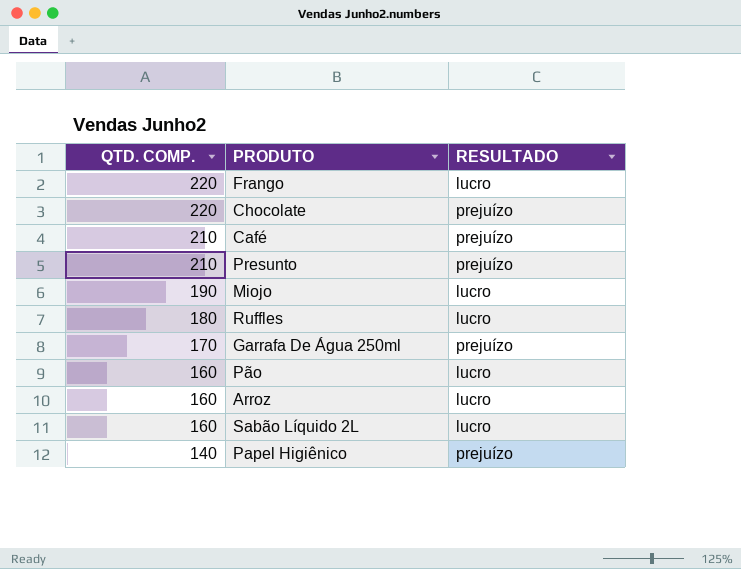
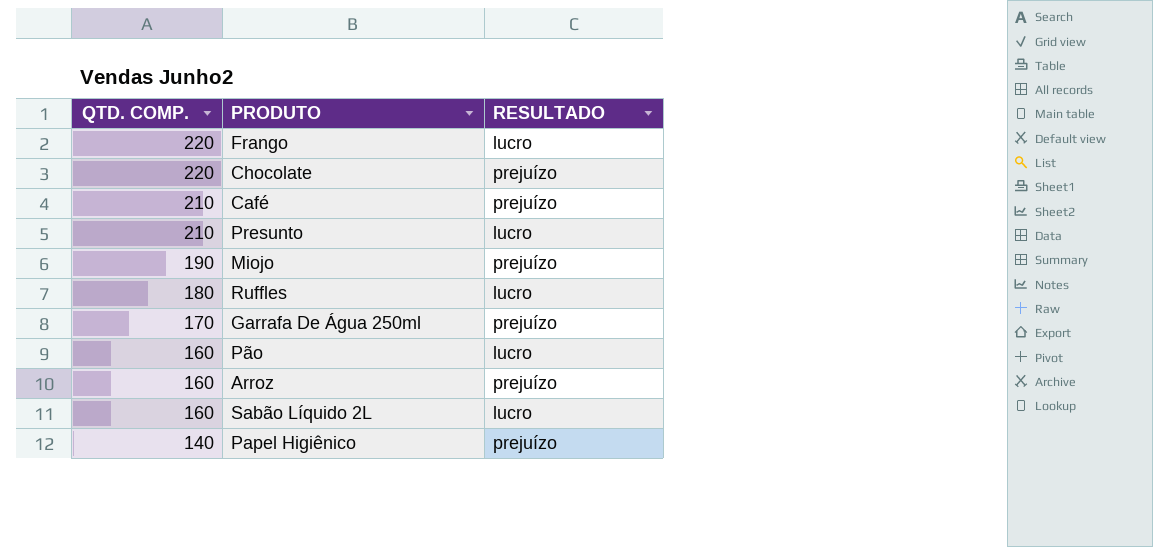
Presunto | RESULTADO: prejuízo -> lucro
Miojo | RESULTADO: lucro -> prejuízo
Arroz | RESULTADO: lucro -> prejuízo

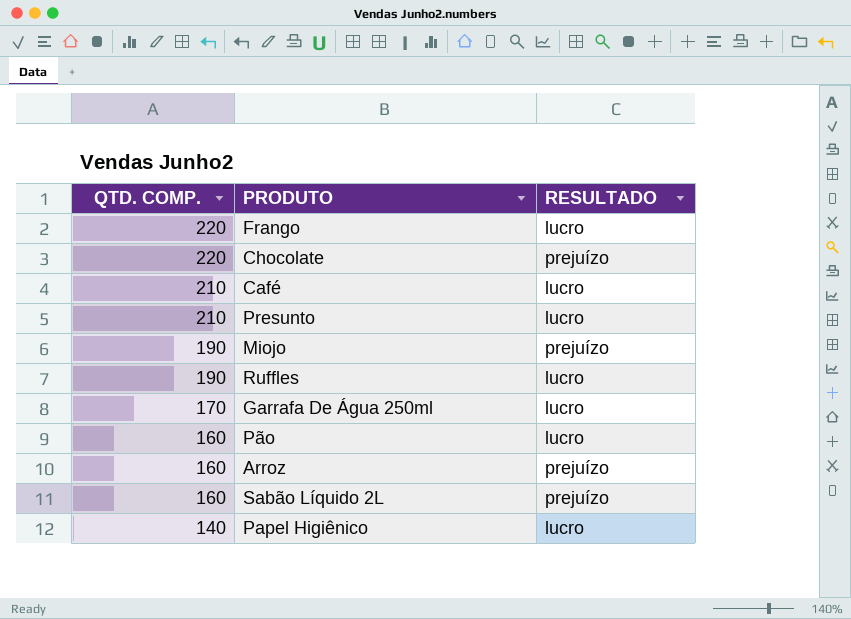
Café | RESULTADO: prejuízo -> lucro
Ruffles | QTD. COMP.: 180 -> 190
Garrafa De Água 250ml | RESULTADO: prejuízo -> lucro
Sabão Líquido 2L | RESULTADO: lucro -> prejuízo
Papel Higiênico | RESULTADO: prejuízo -> lucro

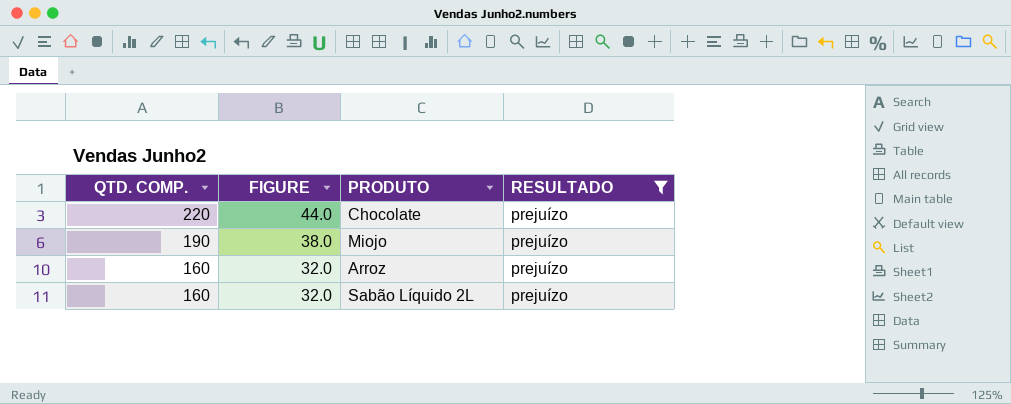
filter: none -> RESULTADO = prejuízo
column FIGURE | formula: none -> [QTD. COMP.] * 0.2

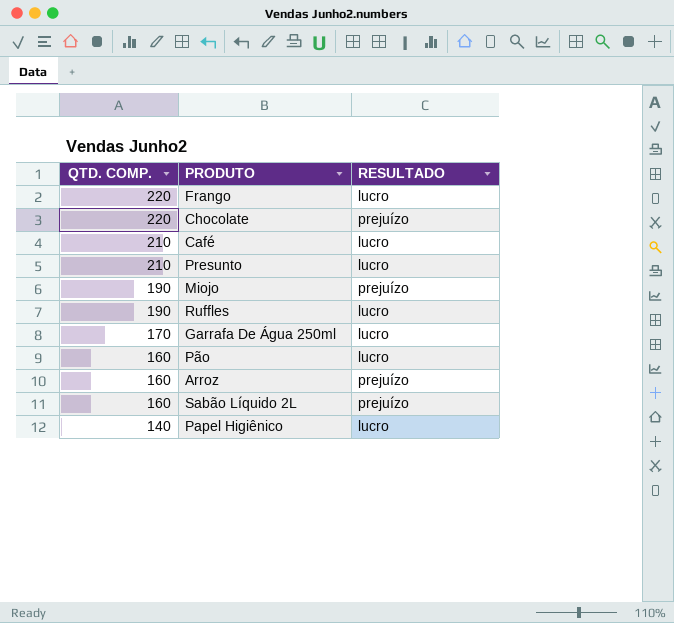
filter: RESULTADO = prejuízo -> none
column FIGURE | formula: [QTD. COMP.] * 0.2 -> none

